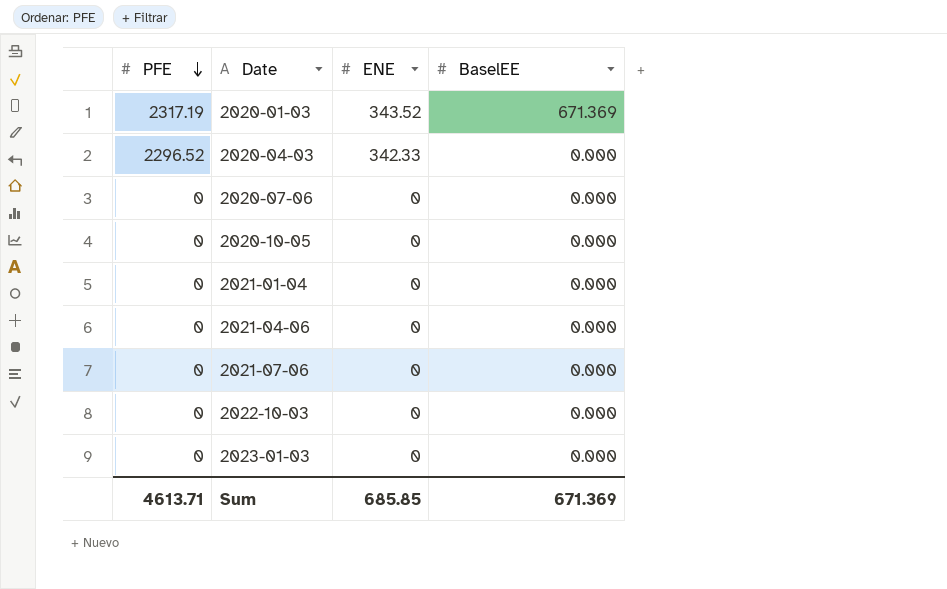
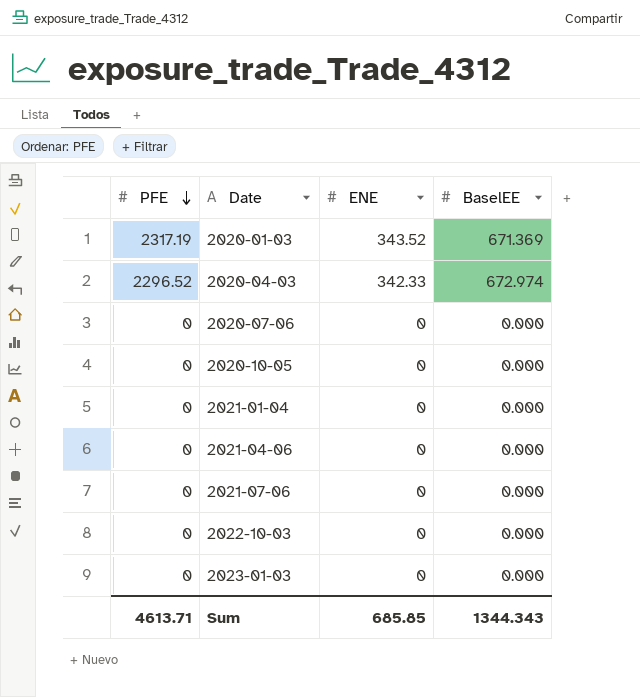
2020-04-03 | BaselEE: 0.000 -> 672.974
Sum | BaselEE: 671.369 -> 1344.343

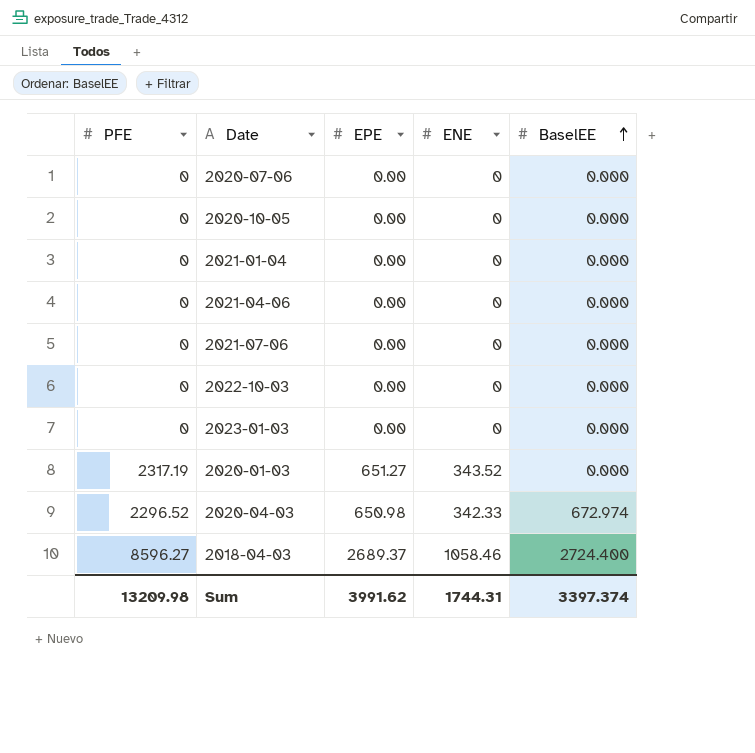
row order: PFE descending -> BaselEE ascending
column EPE | position: none -> 3
2020-01-03 | BaselEE: 671.369 -> 0.000
row 2018-04-03: none -> 8596.27 | 2689.37 | 1058.46 | 2724.400
Sum | PFE: 4613.71 -> 13209.98
Sum | ENE: 685.85 -> 1744.31
Sum | BaselEE: 1344.343 -> 3397.374

